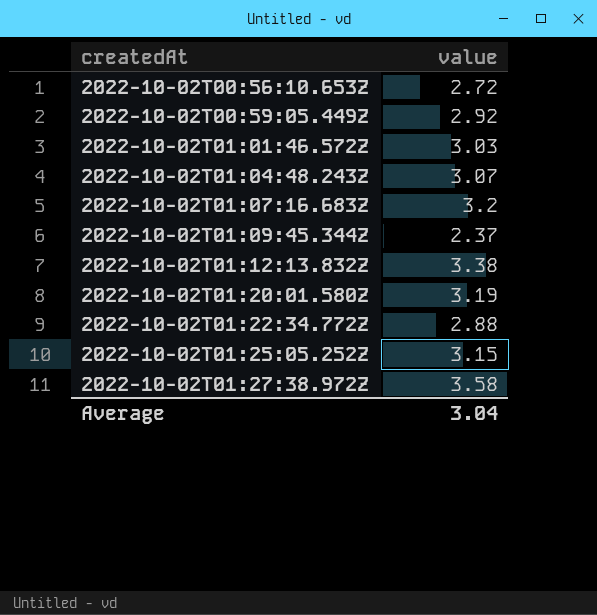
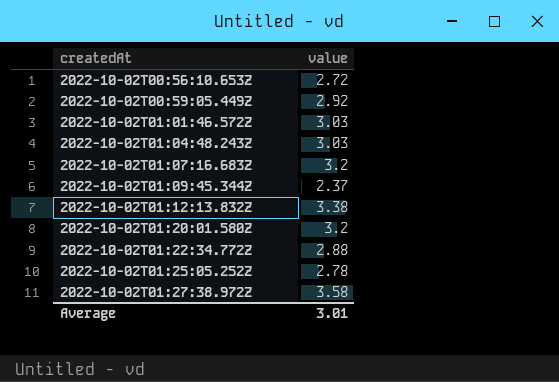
2022-10-02T01:04:48.243Z | value: 3.07 -> 3.03
2022-10-02T01:20:01.580Z | value: 3.19 -> 3.2
2022-10-02T01:25:05.252Z | value: 3.15 -> 2.78
Average | value: 3.04 -> 3.01

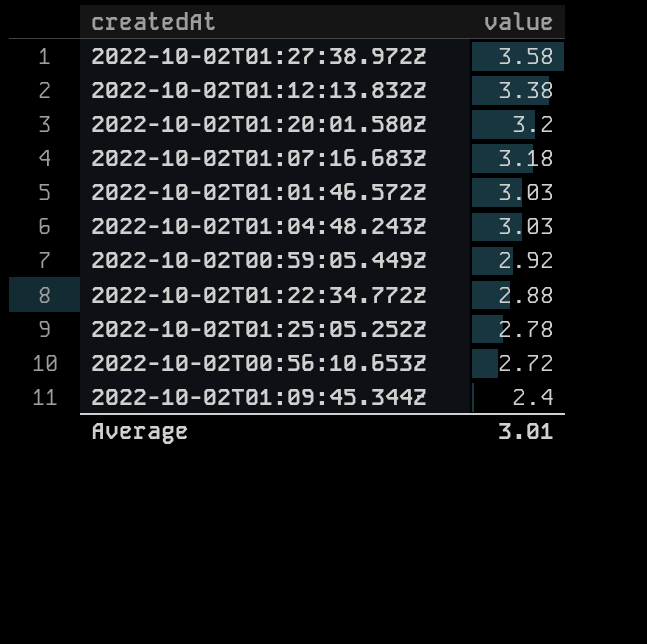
row order: createdAt ascending -> value descending
2022-10-02T01:07:16.683Z | value: 3.2 -> 3.18
2022-10-02T01:09:45.344Z | value: 2.37 -> 2.4

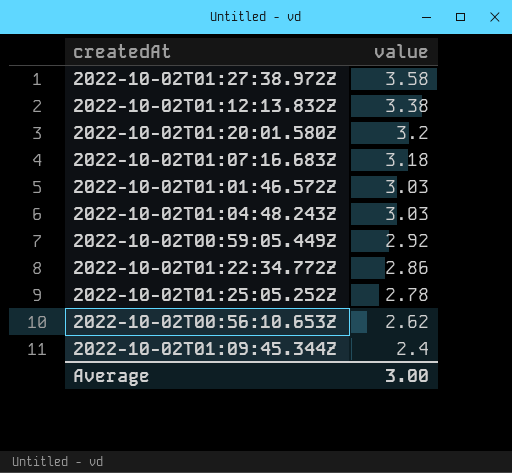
2022-10-02T01:22:34.772Z | value: 2.88 -> 2.86
2022-10-02T00:56:10.653Z | value: 2.72 -> 2.62
Average | value: 3.01 -> 3.00

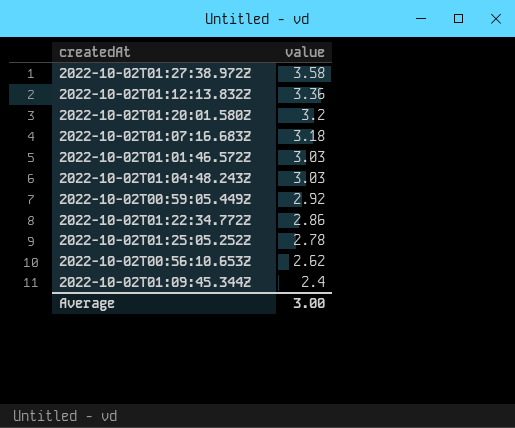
2022-10-02T01:12:13.832Z | value: 3.38 -> 3.36

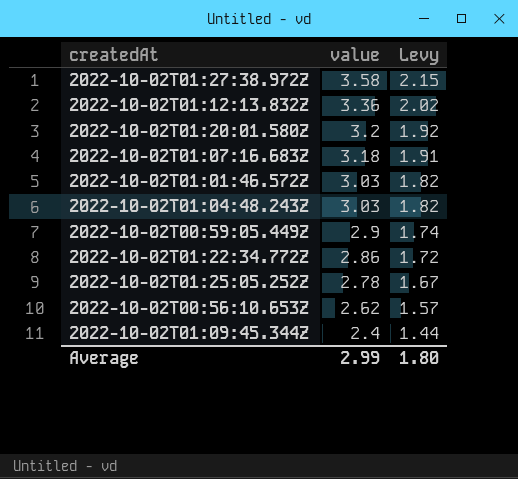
column Levy | formula: none -> [value] * 0.6
2022-10-02T00:59:05.449Z | value: 2.92 -> 2.9
Average | value: 3.00 -> 2.99

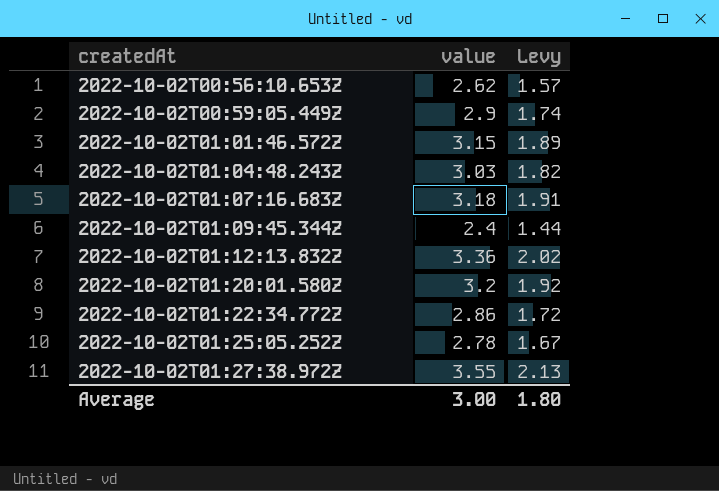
row order: value descending -> createdAt ascending
2022-10-02T01:01:46.572Z | value: 3.03 -> 3.15
2022-10-02T01:01:46.572Z | Levy: 1.82 -> 1.89
2022-10-02T01:27:38.972Z | value: 3.58 -> 3.55
2022-10-02T01:27:38.972Z | Levy: 2.15 -> 2.13
Average | value: 2.99 -> 3.00

